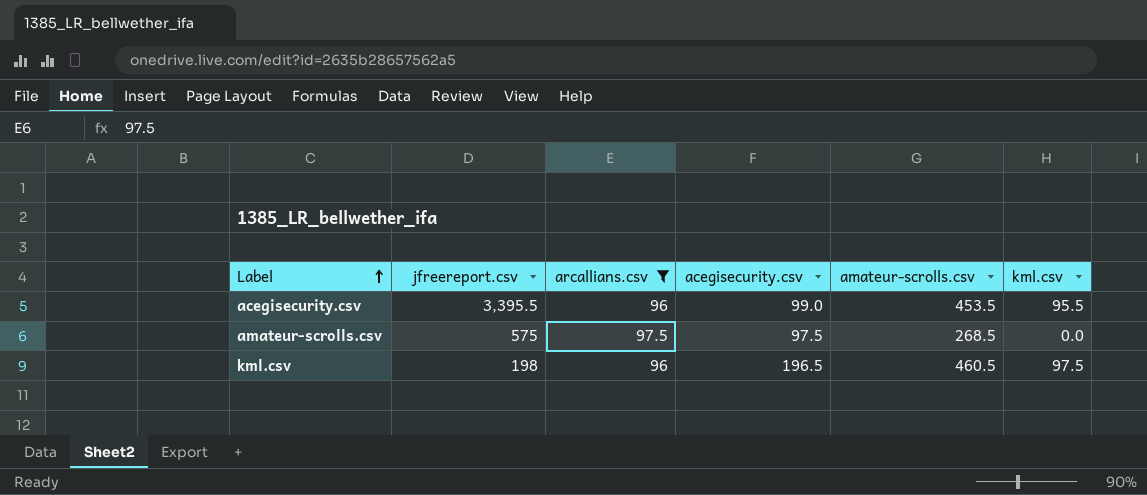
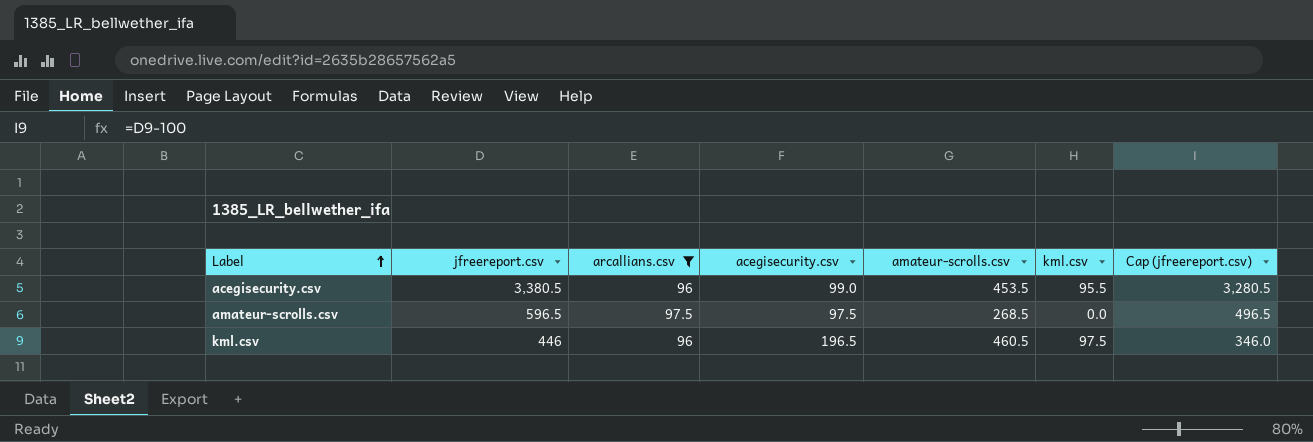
column Cap (jfreereport.csv) | formula: none -> [jfreereport.csv] - 100
acegisecurity.csv | jfreereport.csv: 3,395.5 -> 3,380.5
amateur-scrolls.csv | jfreereport.csv: 575 -> 596.5
kml.csv | jfreereport.csv: 198 -> 446

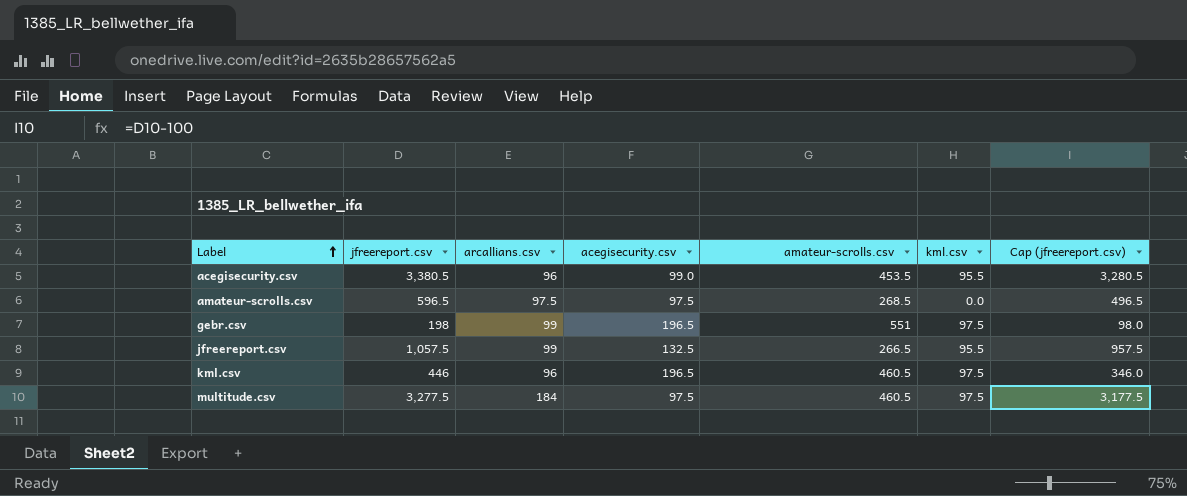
filter: arcallians.csv <= 97.5 -> none

